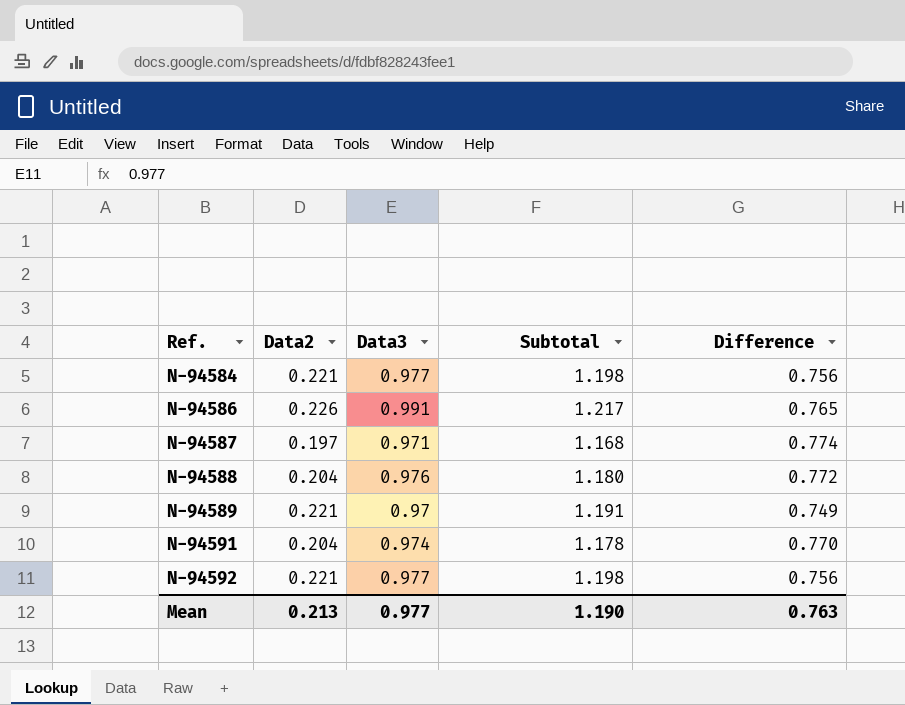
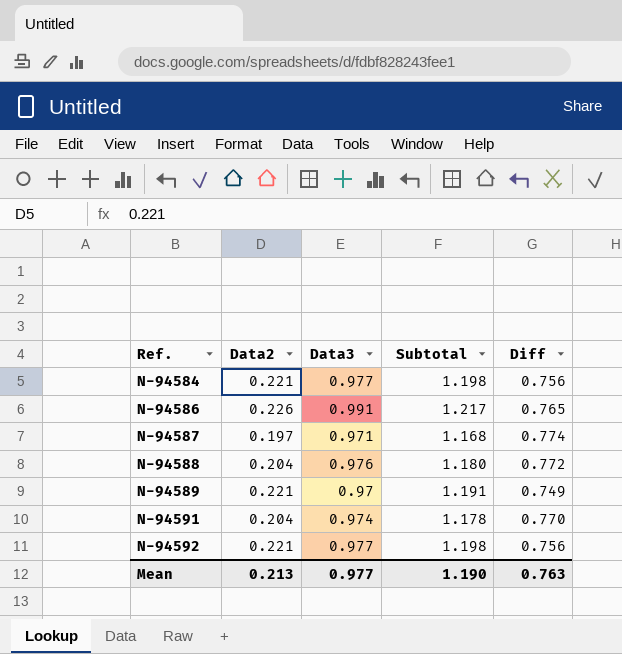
column name: Difference -> Diff

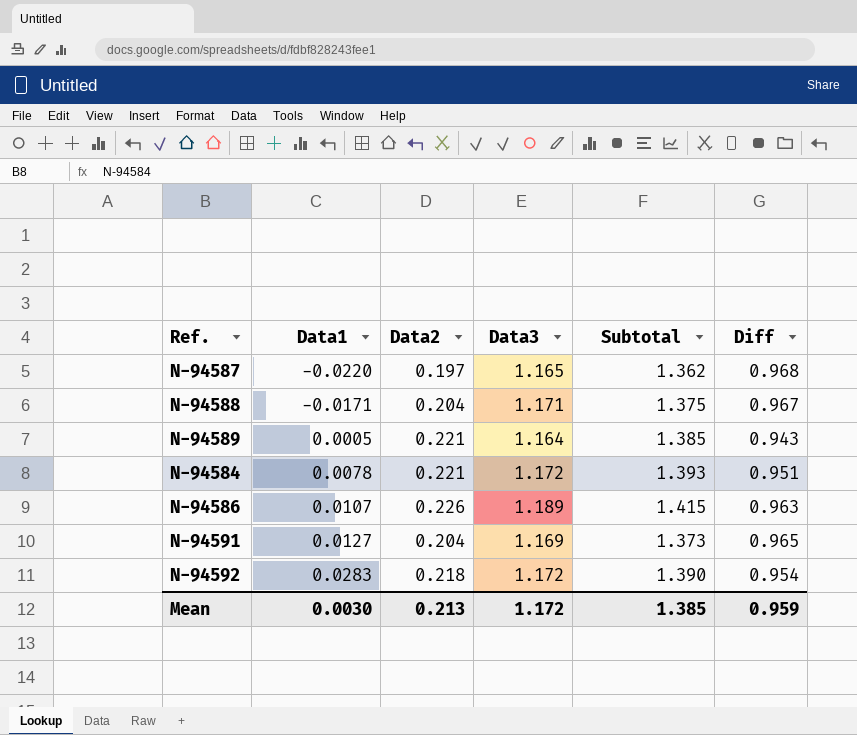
row order: Ref. ascending -> Data1 ascending
column Data1 | position: none -> 2
N-94587 | Data3: 0.971 -> 1.165
N-94587 | Subtotal: 1.168 -> 1.362
N-94587 | Diff: 0.774 -> 0.968
N-94588 | Data3: 0.976 -> 1.171
N-94588 | Subtotal: 1.180 -> 1.375
N-94588 | Diff: 0.772 -> 0.967
N-94589 | Data3: 0.97 -> 1.164
N-94589 | Subtotal: 1.191 -> 1.385
N-94589 | Diff: 0.749 -> 0.943
N-94584 | Data3: 0.977 -> 1.172
N-94584 | Subtotal: 1.198 -> 1.393
N-94584 | Diff: 0.756 -> 0.951
N-94586 | Data3: 0.991 -> 1.189
N-94586 | Subtotal: 1.217 -> 1.415
N-94586 | Diff: 0.765 -> 0.963
N-94591 | Data3: 0.974 -> 1.169
N-94591 | Subtotal: 1.178 -> 1.373
N-94591 | Diff: 0.770 -> 0.965
N-94592 | Data2: 0.221 -> 0.218
N-94592 | Data3: 0.977 -> 1.172
N-94592 | Subtotal: 1.198 -> 1.390
N-94592 | Diff: 0.756 -> 0.954
Mean | Data3: 0.977 -> 1.172
Mean | Subtotal: 1.190 -> 1.385
Mean | Diff: 0.763 -> 0.959

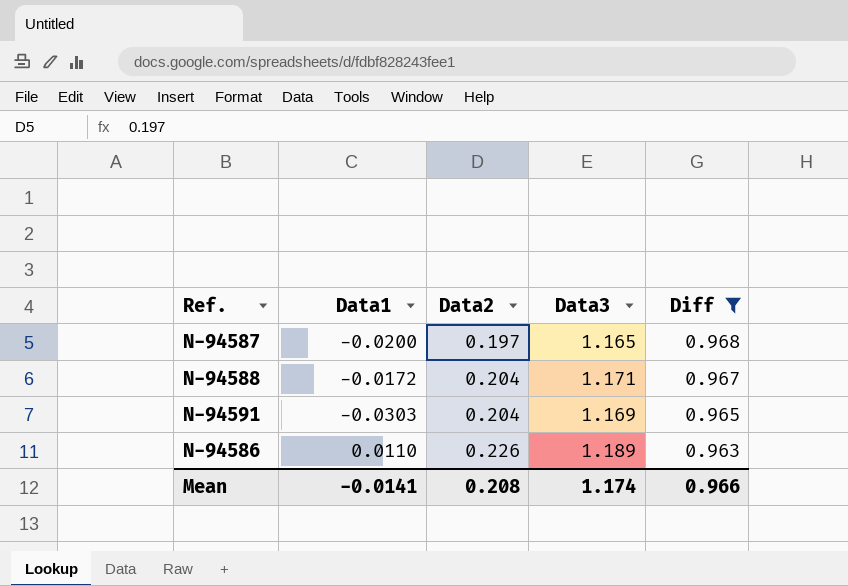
filter: none -> Diff >= 0.963
row order: Data1 ascending -> Data2 ascending
column Subtotal | formula: [Data2] + [Data3] -> none
N-94587 | Data1: -0.0220 -> -0.0200
N-94588 | Data1: -0.0171 -> -0.0172
N-94591 | Data1: 0.0127 -> -0.0303
N-94586 | Data1: 0.0107 -> 0.0110
Mean | Data1: 0.0030 -> -0.0141
Mean | Data2: 0.213 -> 0.208
Mean | Data3: 1.172 -> 1.174
Mean | Diff: 0.959 -> 0.966

